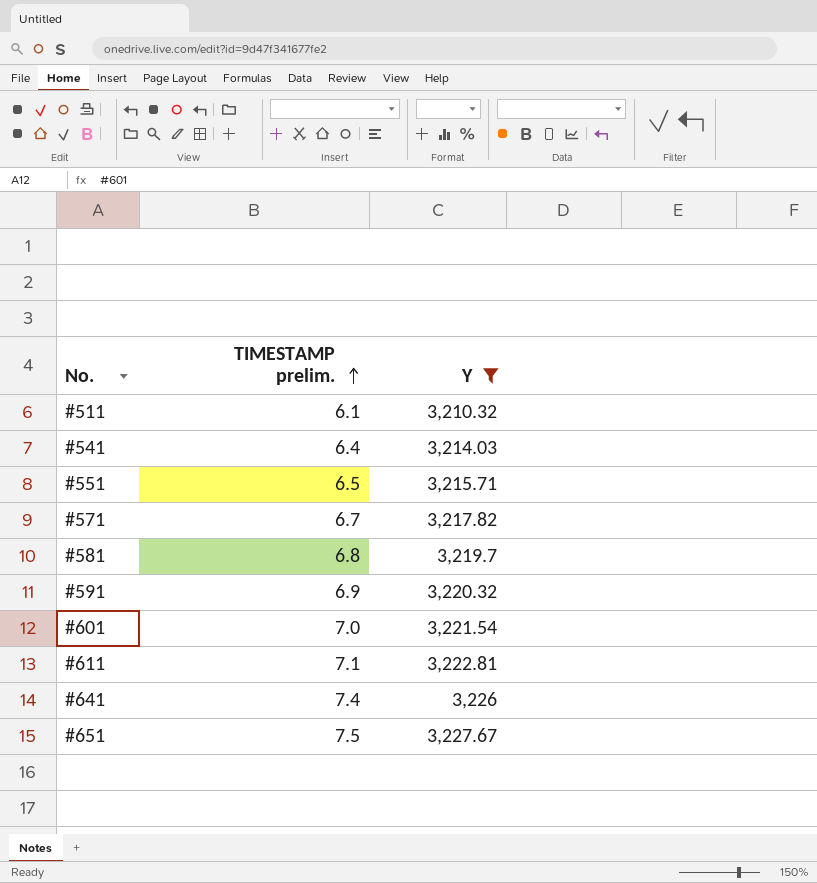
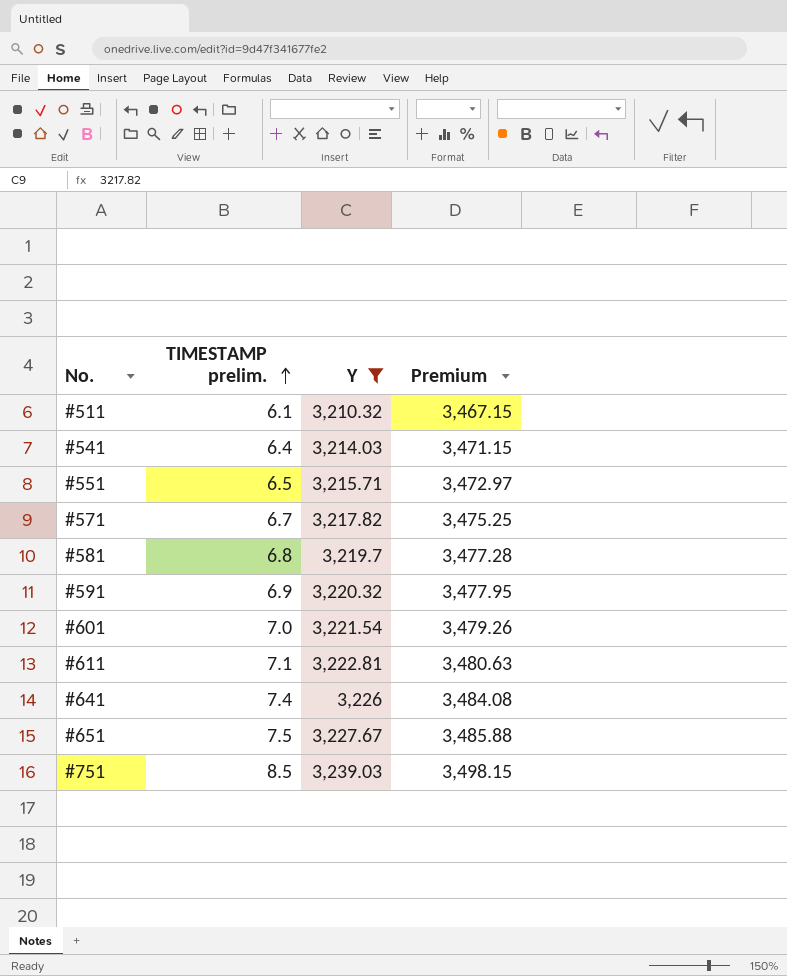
column Premium | formula: none -> [Y] * 1.08
row #751: none -> 8.5 | 3,239.03 | 3,498.15

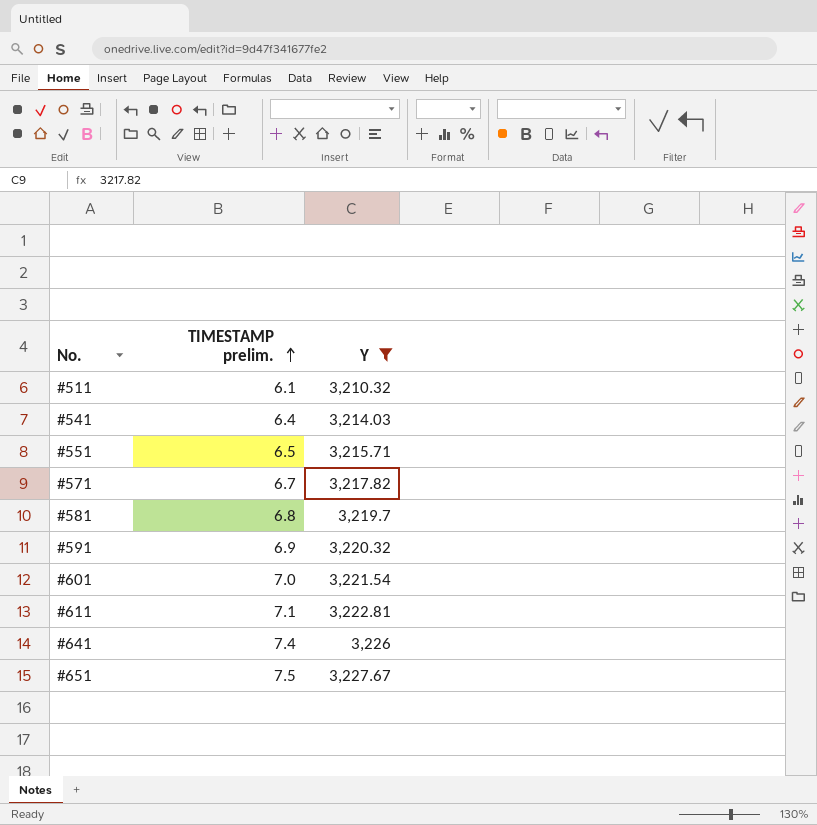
column Premium | formula: [Y] * 1.08 -> none
row #751: 8.5 | 3,239.03 | 3,498.15 -> none

